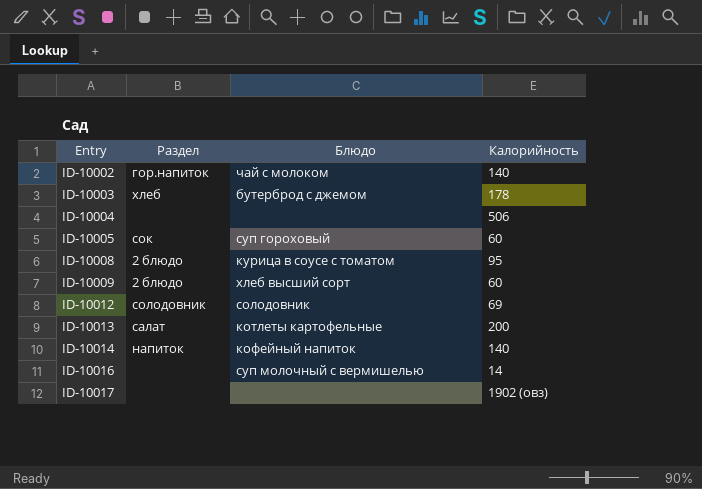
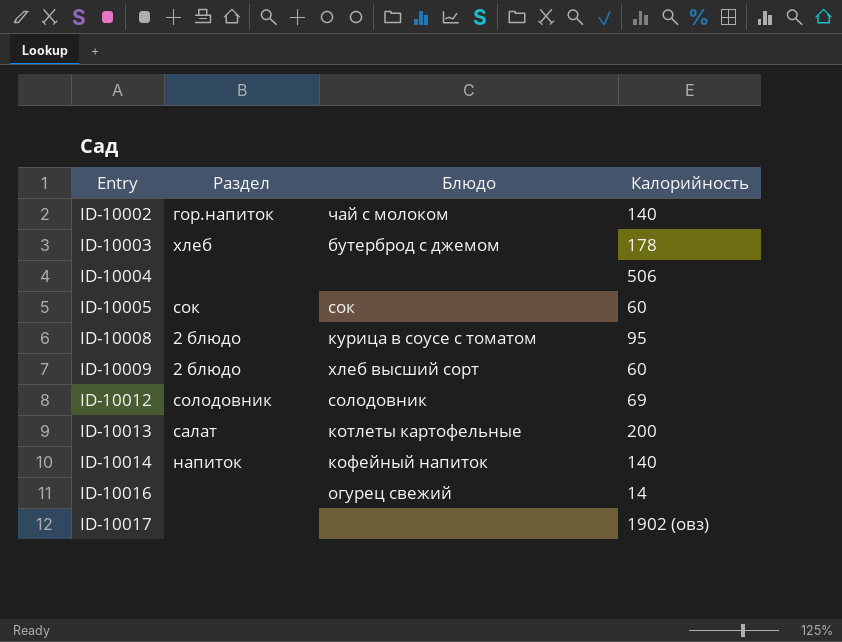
ID-10005 | Блюдо: суп гороховый -> сок
ID-10016 | Блюдо: суп молочный с вермишелью -> огурец свежий

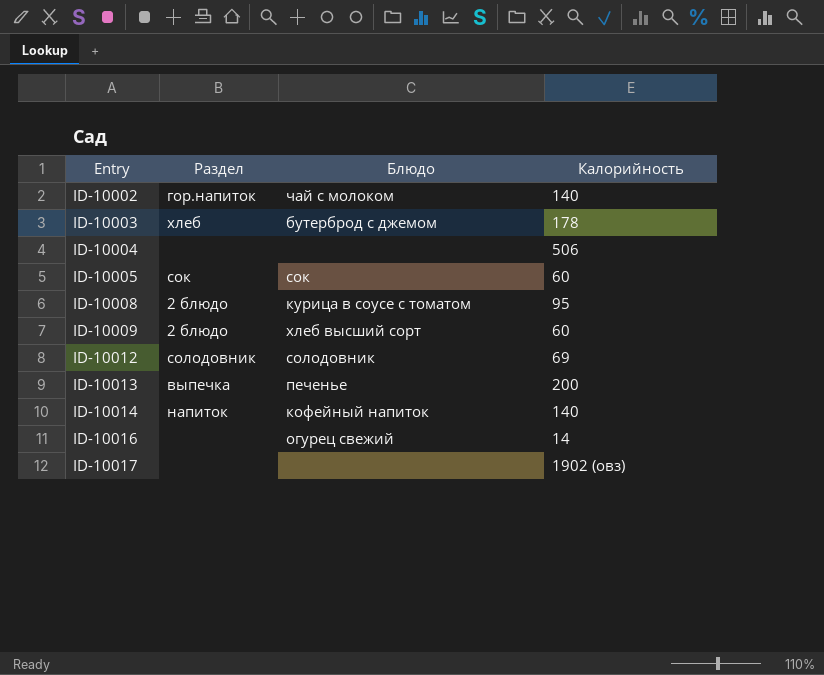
ID-10013 | Раздел: салат -> выпечка
ID-10013 | Блюдо: котлеты картофельные -> печенье

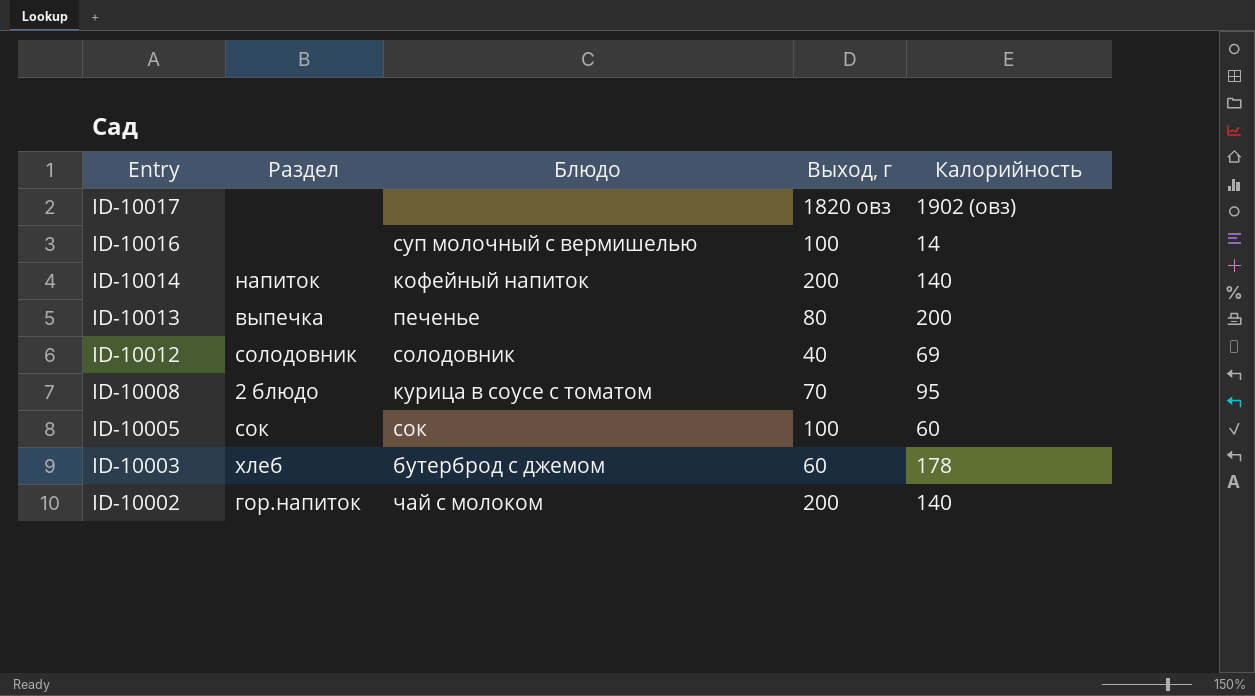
row order: Entry ascending -> Entry descending
column Выход, г | position: none -> 4
row ID-10004: none | none | 506 -> none
row ID-10009: 2 блюдо | хлеб высший сорт | 60 -> none
ID-10016 | Блюдо: огурец свежий -> суп молочный с вермишелью

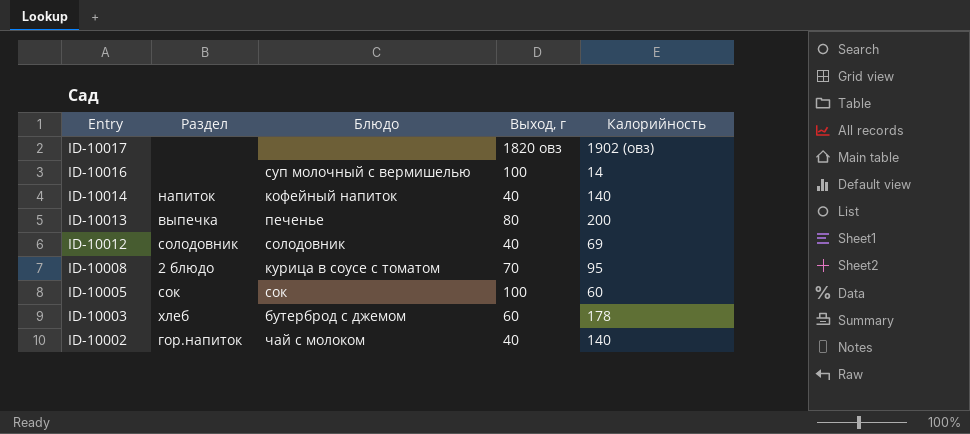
ID-10014 | Выход, г: 200 -> 40
ID-10002 | Выход, г: 200 -> 40

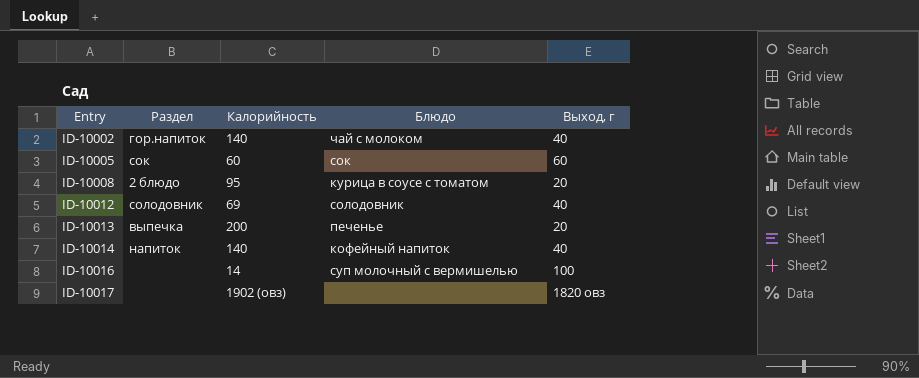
row order: Entry descending -> Entry ascending
column Калорийность | position: 5 -> 3
row ID-10003: хлеб | бутерброд с джемом | 60 | 178 -> none
ID-10005 | Выход, г: 100 -> 60
ID-10008 | Выход, г: 70 -> 20
ID-10013 | Выход, г: 80 -> 20

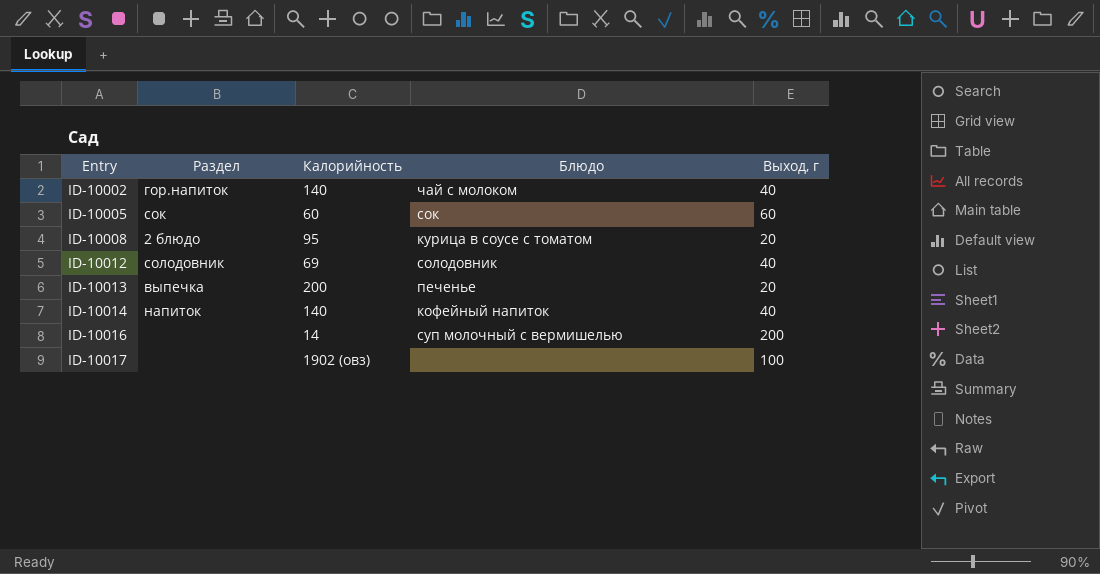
ID-10016 | Выход, г: 100 -> 200
ID-10017 | Выход, г: 1820 овз -> 100

